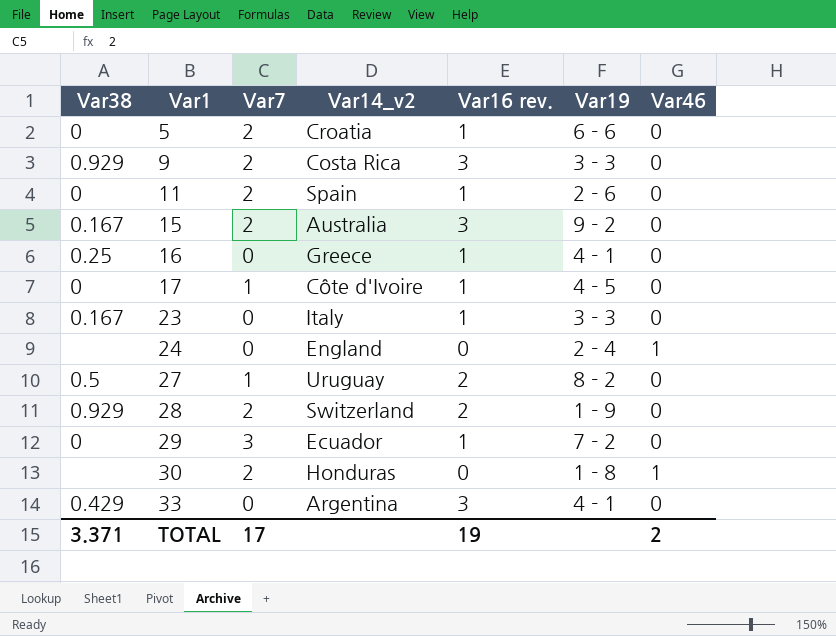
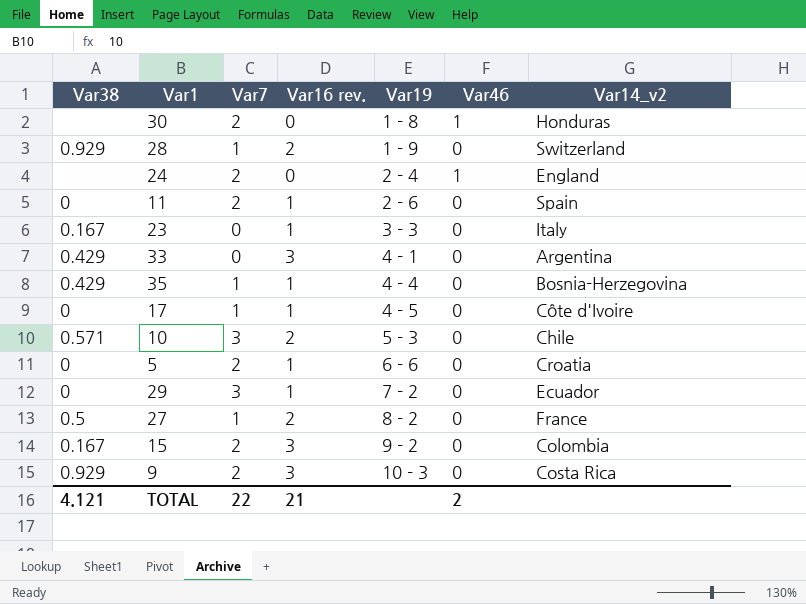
row order: Var1 ascending -> Var19 ascending
column Var14_v2 | position: 4 -> 7
row 16: 0.25 | 0 | Greece | 1 | 4 - 1 | 0 -> none
28 | Var7: 2 -> 1
24 | Var7: 0 -> 2
row 35: none -> 0.429 | 1 | 1 | 4 - 4 | 0 | Bosnia-Herzegovina
row 10: none -> 0.571 | 3 | 2 | 5 - 3 | 0 | Chile
27 | Var14_v2: Uruguay -> France
15 | Var14_v2: Australia -> Colombia
9 | Var19: 3 - 3 -> 10 - 3
TOTAL | Var38: 3.371 -> 4.121
TOTAL | Var7: 17 -> 22
TOTAL | Var16 rev.: 19 -> 21

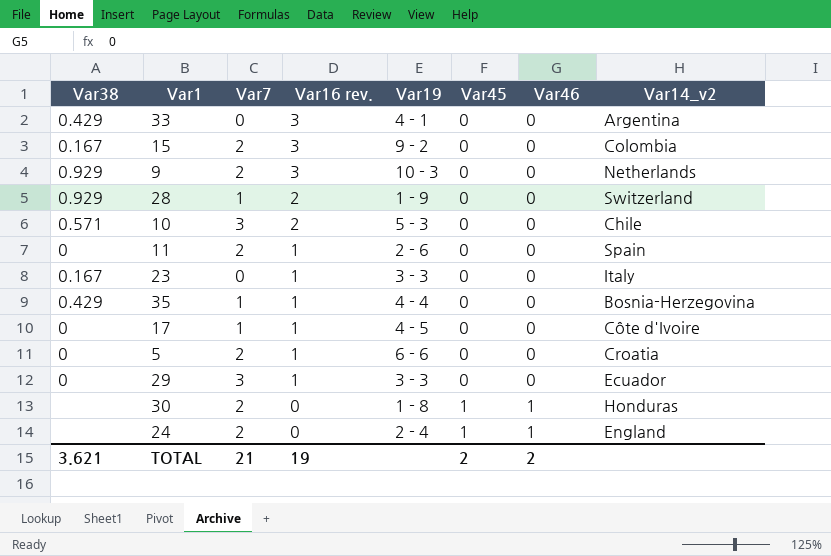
row order: Var19 ascending -> Var16 rev. descending
column Var45 | position: none -> 6
row 27: 0.5 | 1 | 2 | 8 - 2 | 0 | France -> none
9 | Var14_v2: Costa Rica -> Netherlands
29 | Var19: 7 - 2 -> 3 - 3
TOTAL | Var38: 4.121 -> 3.621
TOTAL | Var7: 22 -> 21
TOTAL | Var16 rev.: 21 -> 19

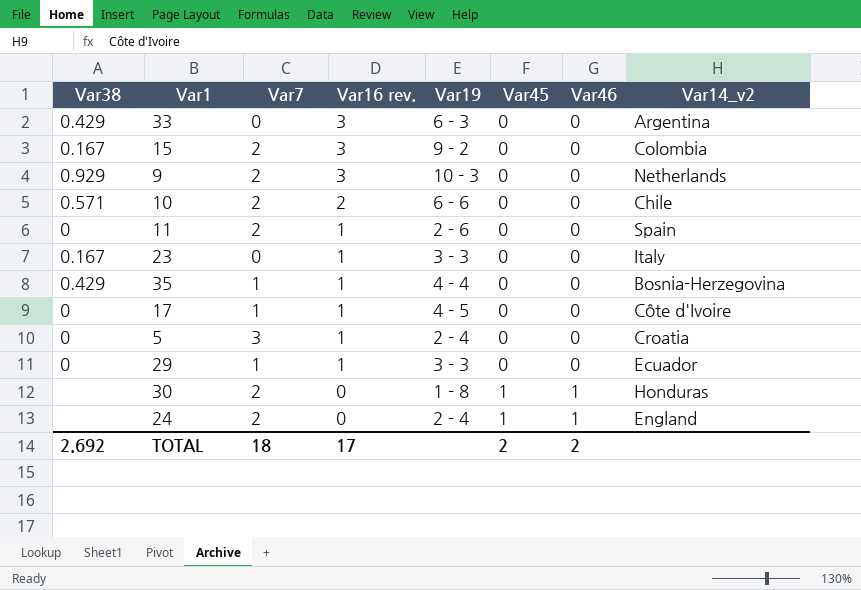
row 28: 0.929 | 1 | 2 | 1 - 9 | 0 | 0 | Switzerland -> none
33 | Var19: 4 - 1 -> 6 - 3
10 | Var7: 3 -> 2
10 | Var19: 5 - 3 -> 6 - 6
5 | Var7: 2 -> 3
5 | Var19: 6 - 6 -> 2 - 4
29 | Var7: 3 -> 1
TOTAL | Var38: 3.621 -> 2.692
TOTAL | Var7: 21 -> 18
TOTAL | Var16 rev.: 19 -> 17

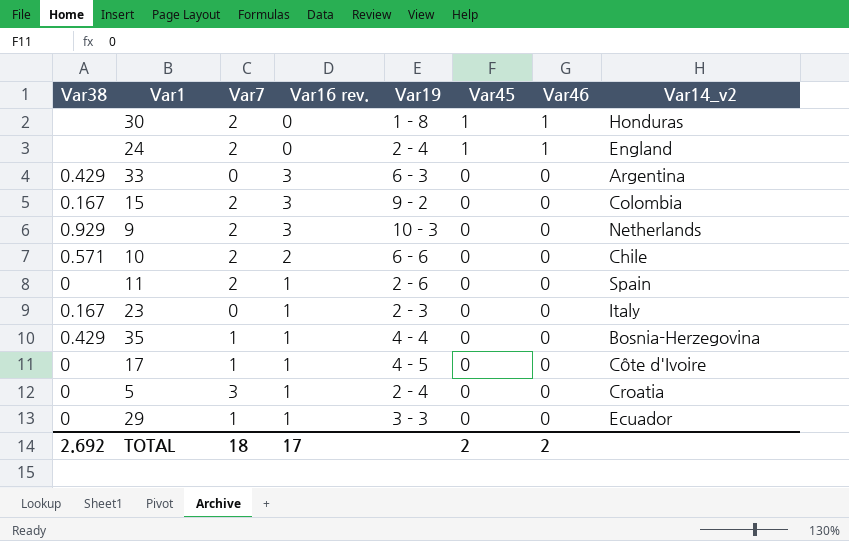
row order: Var16 rev. descending -> Var45 descending
23 | Var19: 3 - 3 -> 2 - 3

